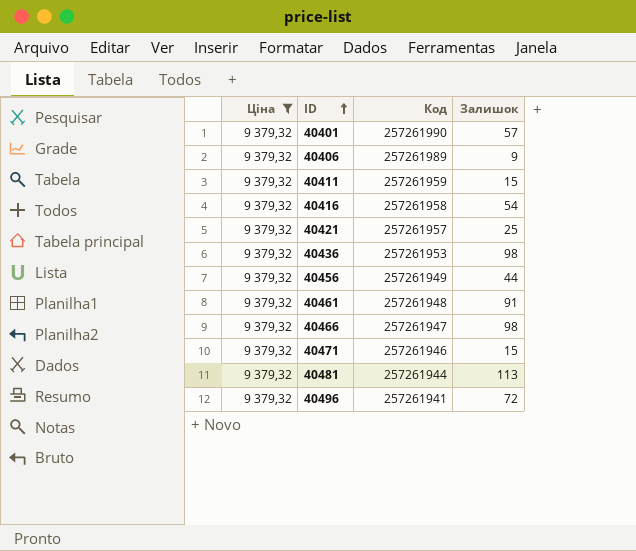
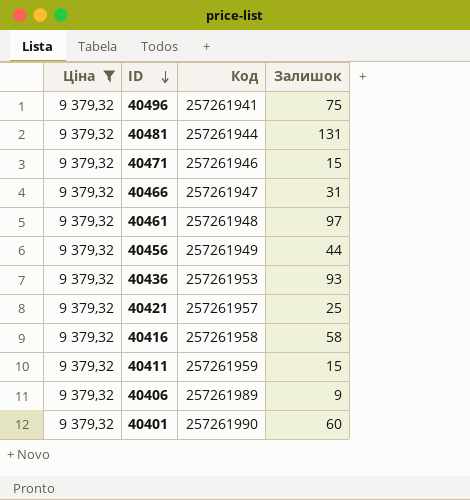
row order: ID ascending -> ID descending
40496 | Залишок: 72 -> 75
40481 | Залишок: 113 -> 131
40466 | Залишок: 98 -> 31
40461 | Залишок: 91 -> 97
40436 | Залишок: 98 -> 93
40416 | Залишок: 54 -> 58
40401 | Залишок: 57 -> 60

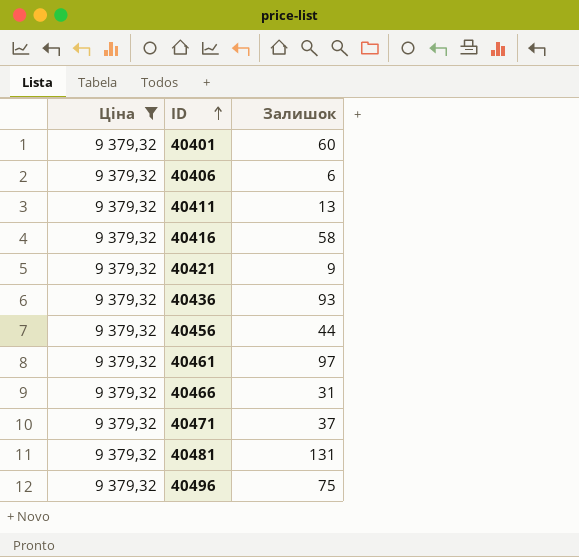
row order: ID descending -> ID ascending
column Код | position: 3 -> none
40406 | Залишок: 9 -> 6
40411 | Залишок: 15 -> 13
40421 | Залишок: 25 -> 9
40471 | Залишок: 15 -> 37

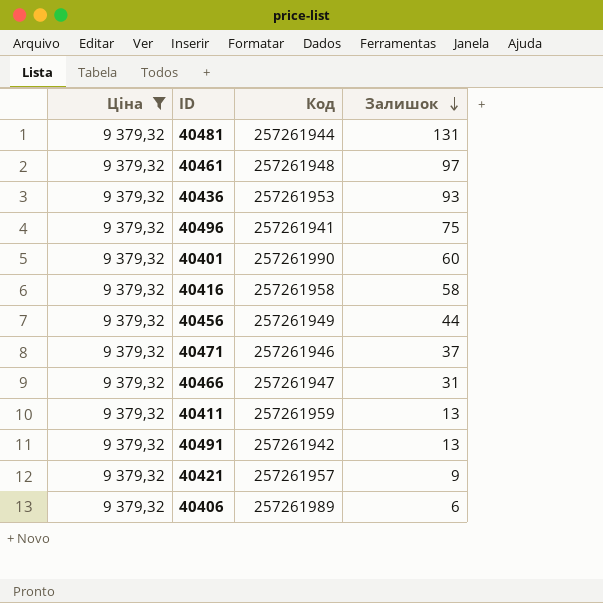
row order: ID ascending -> Залишок descending
column Код | position: none -> 3
row 40491: none -> 9 379,32 | 257261942 | 13

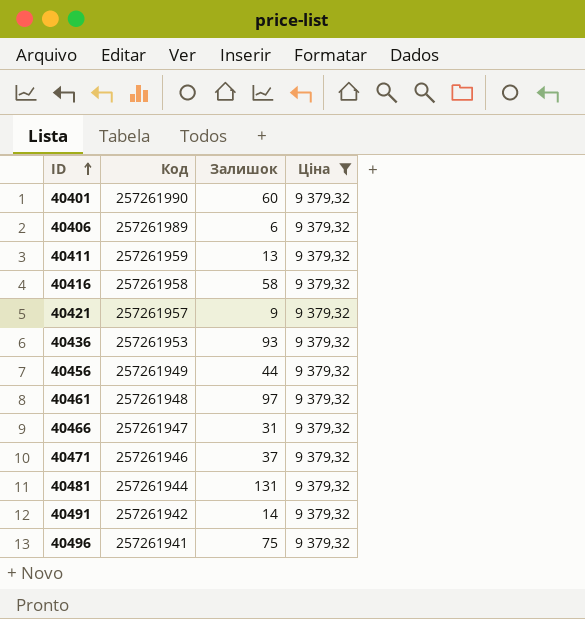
row order: Залишок descending -> ID ascending
column Ціна | position: 1 -> 4
40491 | Залишок: 13 -> 14

